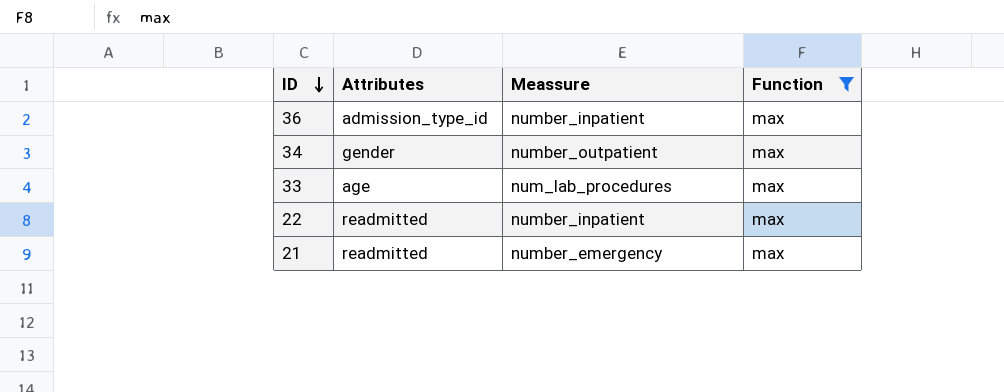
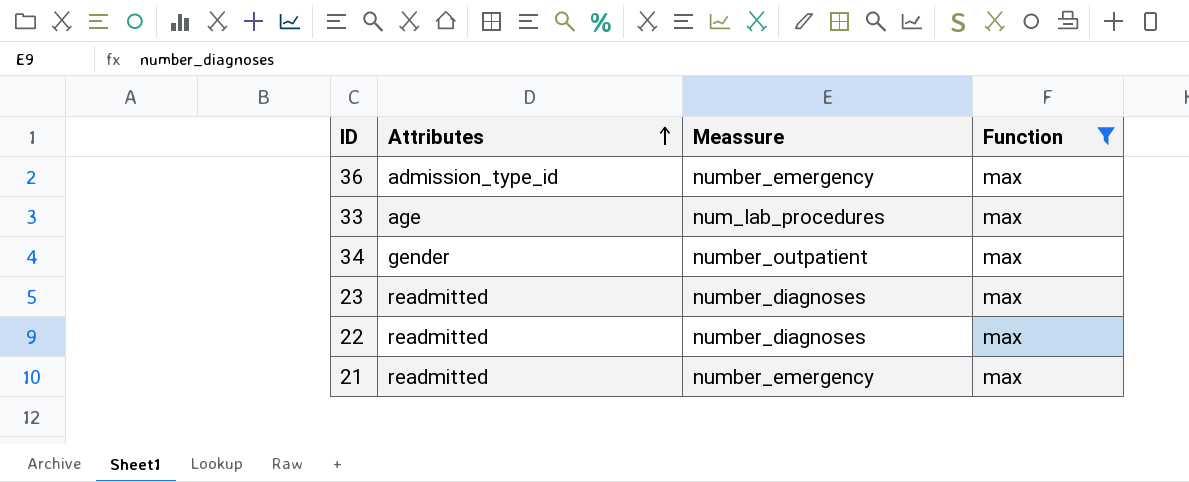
row order: ID descending -> Attributes ascending
36 | Meassure: number_inpatient -> number_emergency
row 23: none -> readmitted | number_diagnoses | max
22 | Meassure: number_inpatient -> number_diagnoses

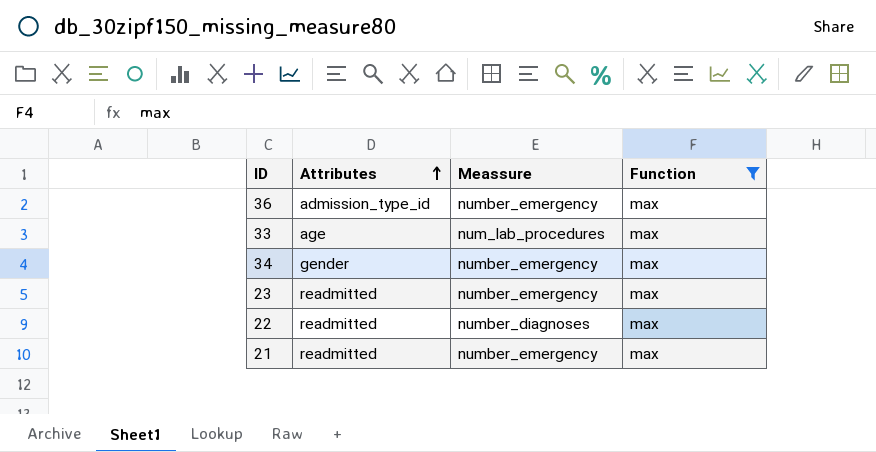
34 | Meassure: number_outpatient -> number_emergency
23 | Meassure: number_diagnoses -> number_emergency

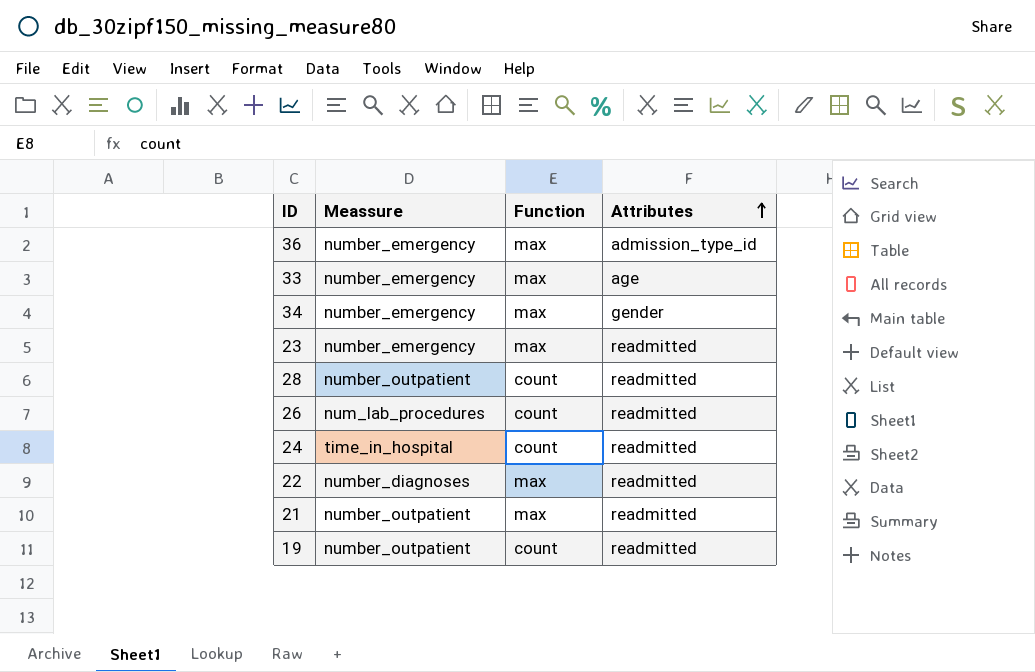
filter: Function = max -> none
column Attributes | position: 2 -> 4
33 | Meassure: num_lab_procedures -> number_emergency
21 | Meassure: number_emergency -> number_outpatient

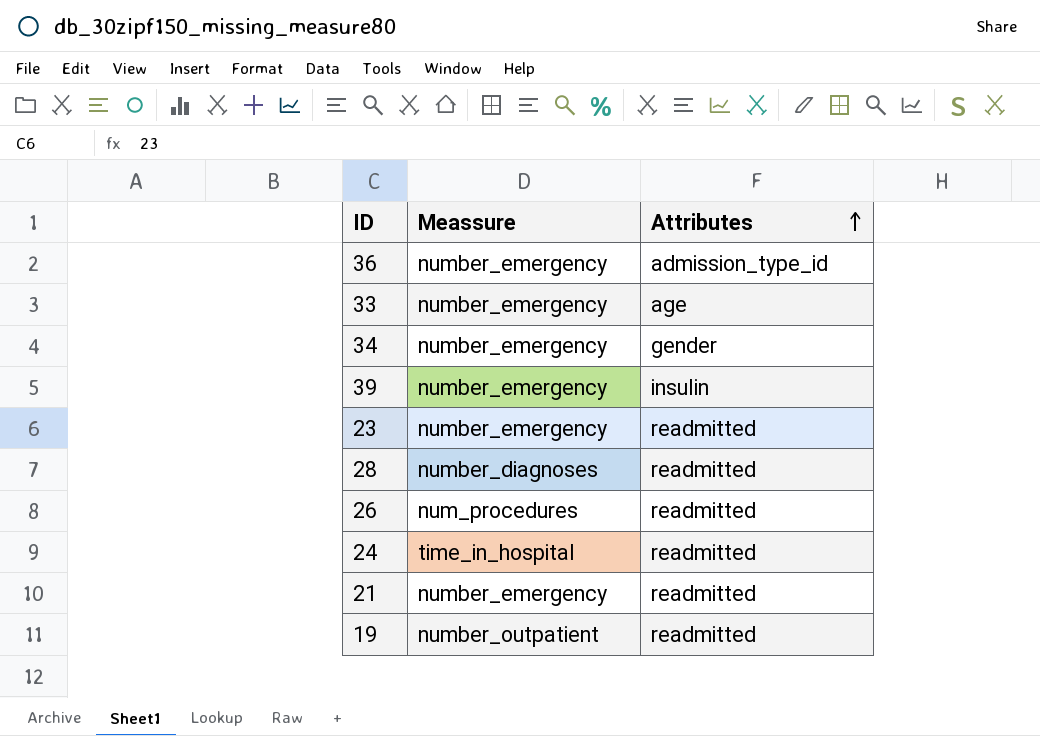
column Function | position: 3 -> none
row 22: number_diagnoses | max | readmitted -> none
row 39: none -> number_emergency | insulin
28 | Meassure: number_outpatient -> number_diagnoses
26 | Meassure: num_lab_procedures -> num_procedures
21 | Meassure: number_outpatient -> number_emergency

